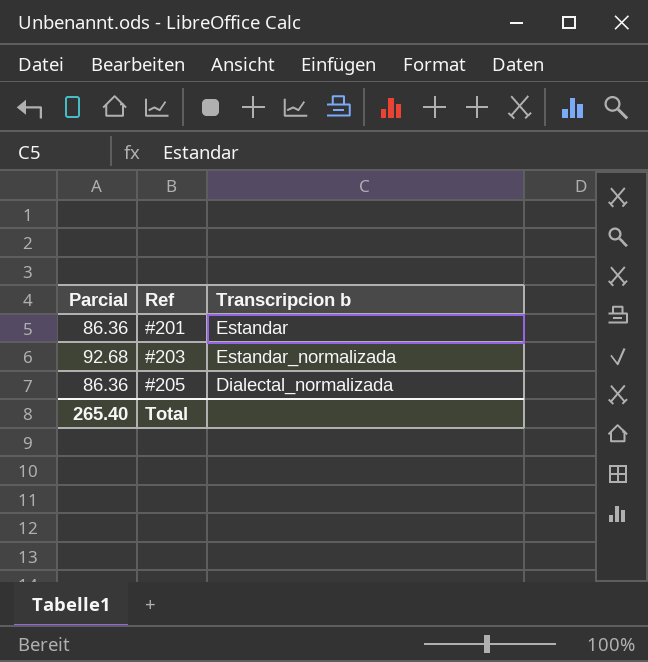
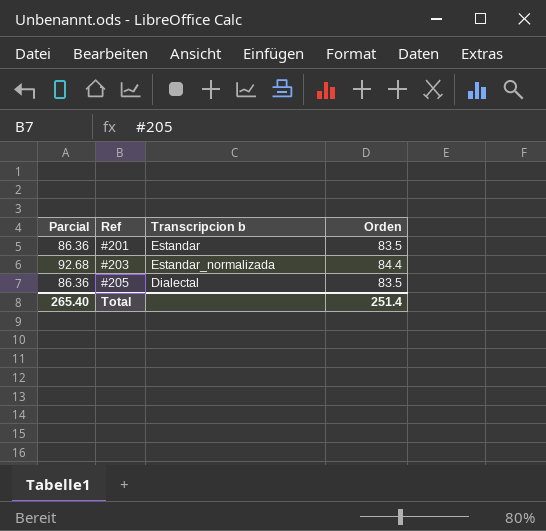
column Orden | position: none -> 4
#205 | Transcripcion b: Dialectal_normalizada -> Dialectal

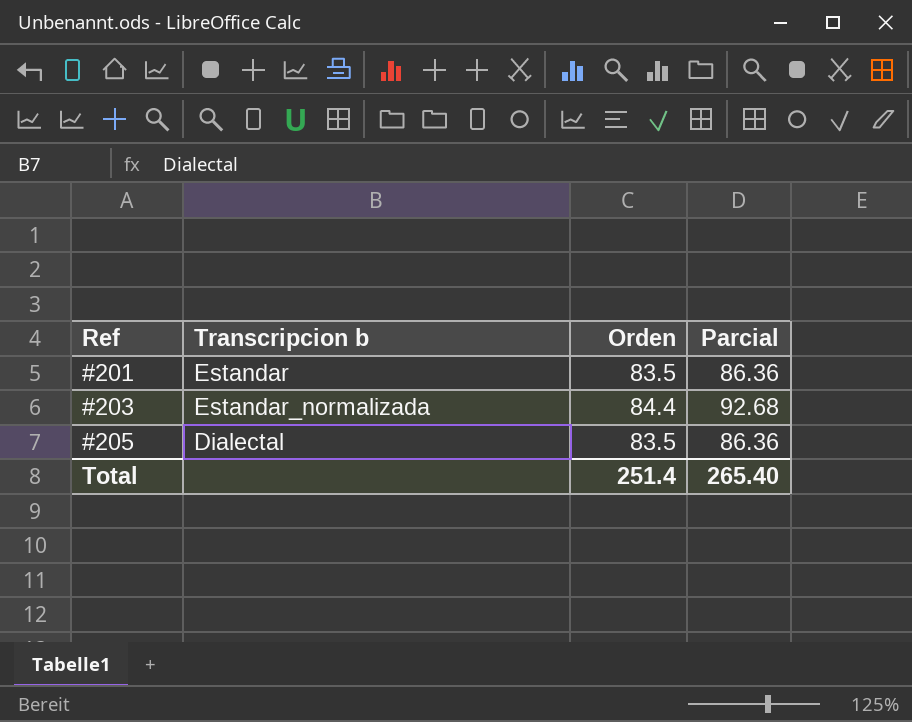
column Parcial | position: 1 -> 4

